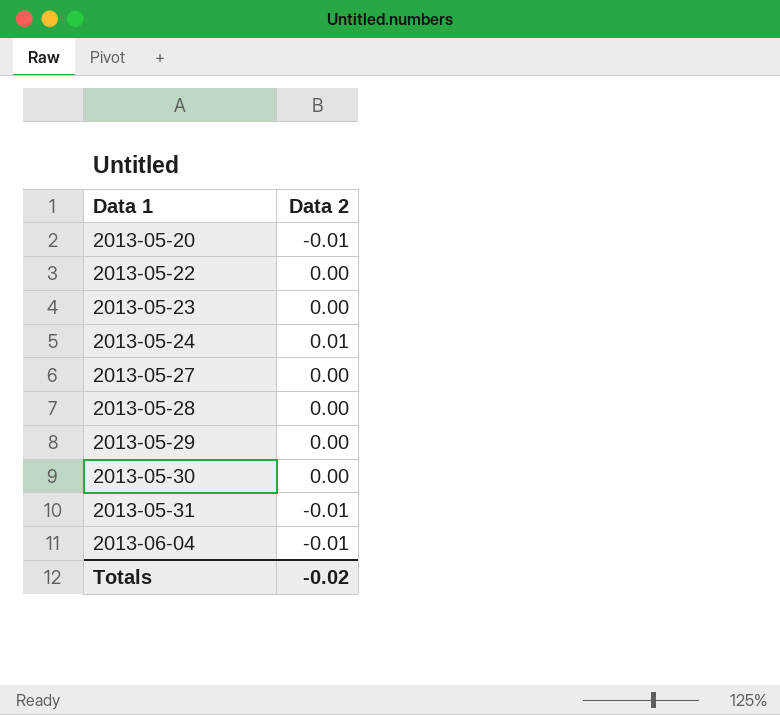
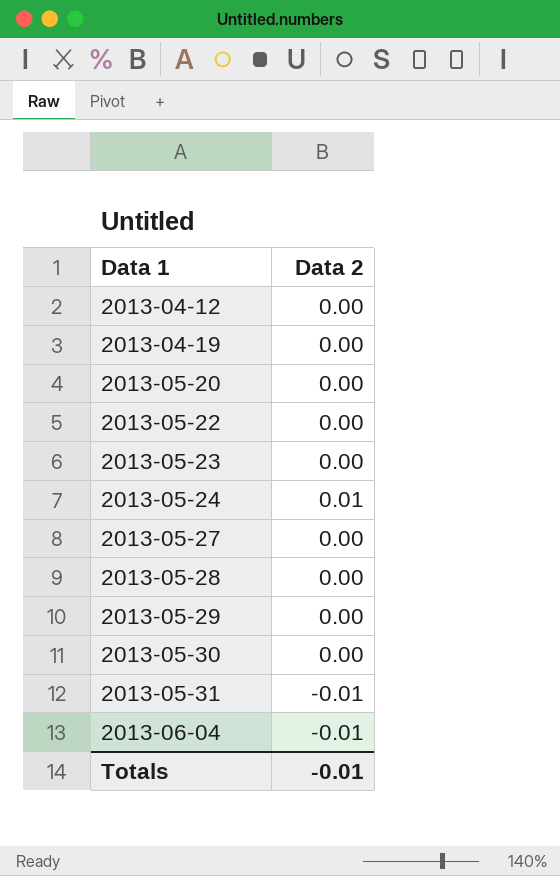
row 2013-04-12: none -> 0.00
row 2013-04-19: none -> 0.00
2013-05-20 | Data 2: -0.01 -> 0.00
Totals | Data 2: -0.02 -> -0.01

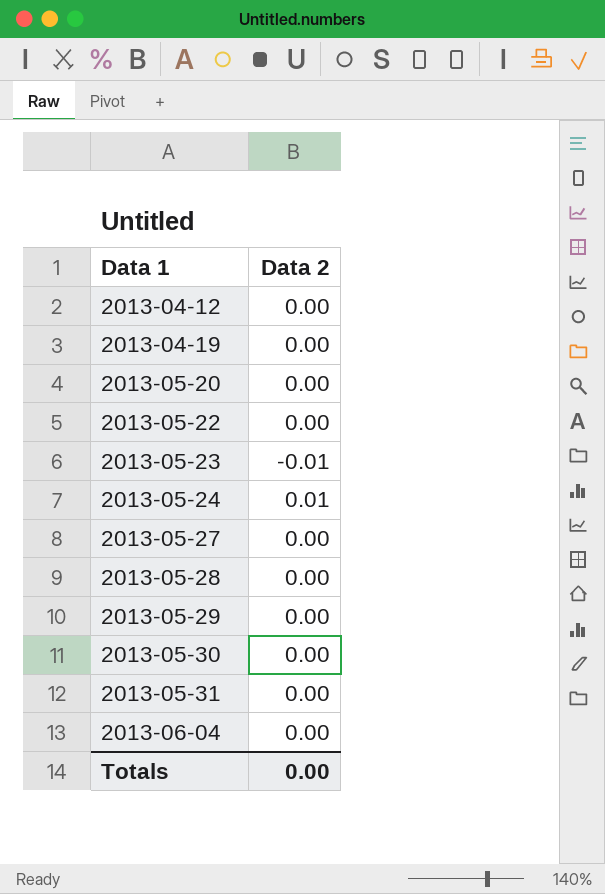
2013-05-23 | Data 2: 0.00 -> -0.01
2013-05-31 | Data 2: -0.01 -> 0.00
2013-06-04 | Data 2: -0.01 -> 0.00
Totals | Data 2: -0.01 -> 0.00

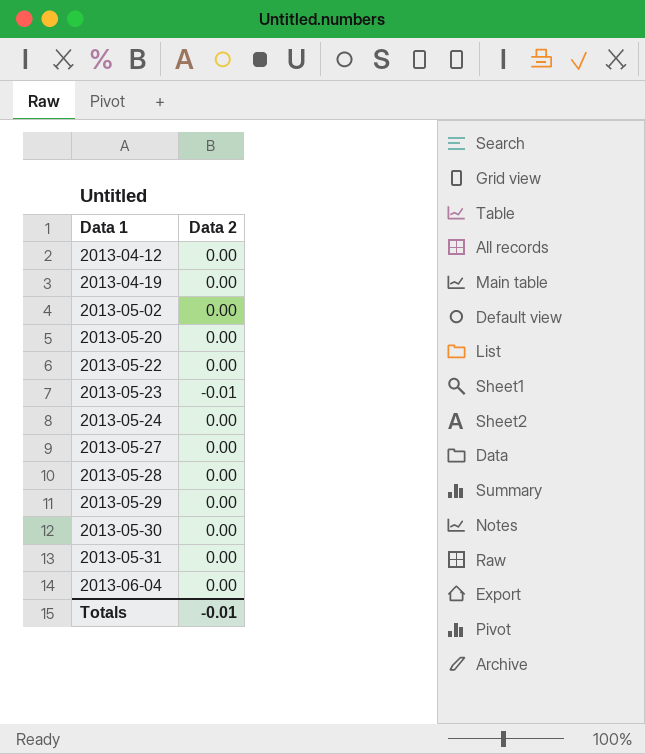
row 2013-05-02: none -> 0.00
2013-05-24 | Data 2: 0.01 -> 0.00
Totals | Data 2: 0.00 -> -0.01

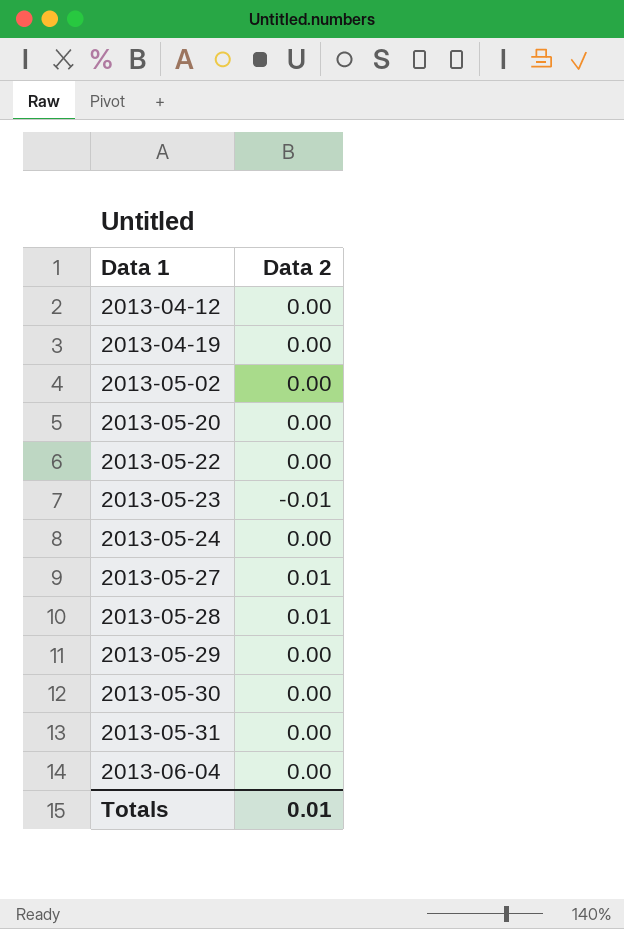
2013-05-27 | Data 2: 0.00 -> 0.01
2013-05-28 | Data 2: 0.00 -> 0.01
Totals | Data 2: -0.01 -> 0.01

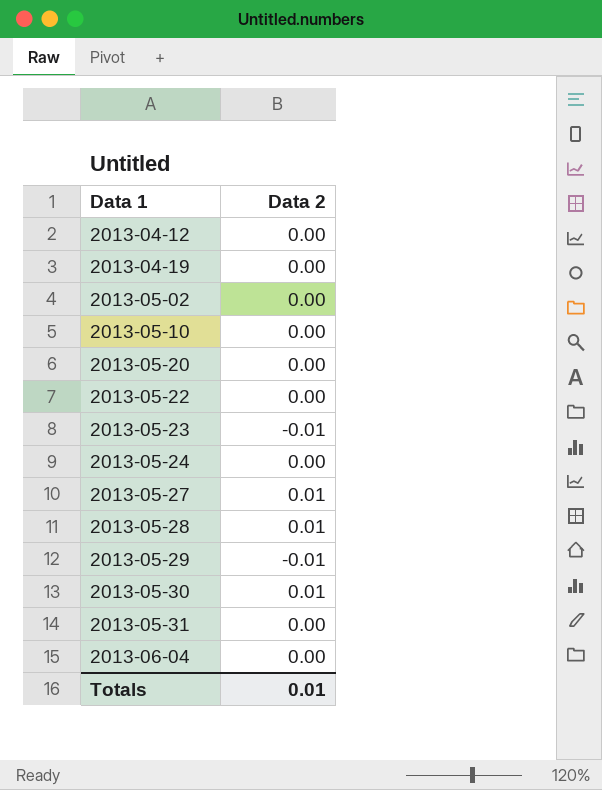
row 2013-05-10: none -> 0.00
2013-05-29 | Data 2: 0.00 -> -0.01
2013-05-30 | Data 2: 0.00 -> 0.01

